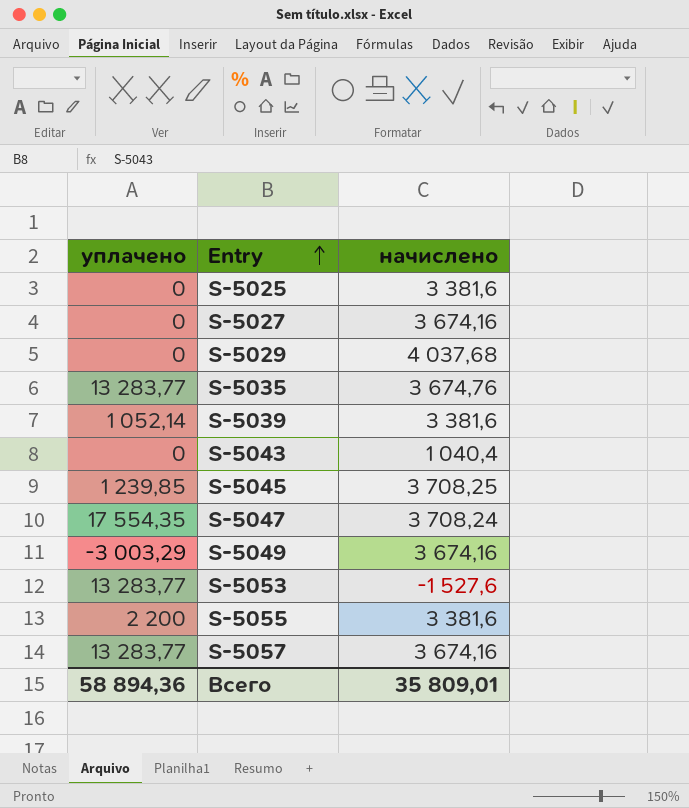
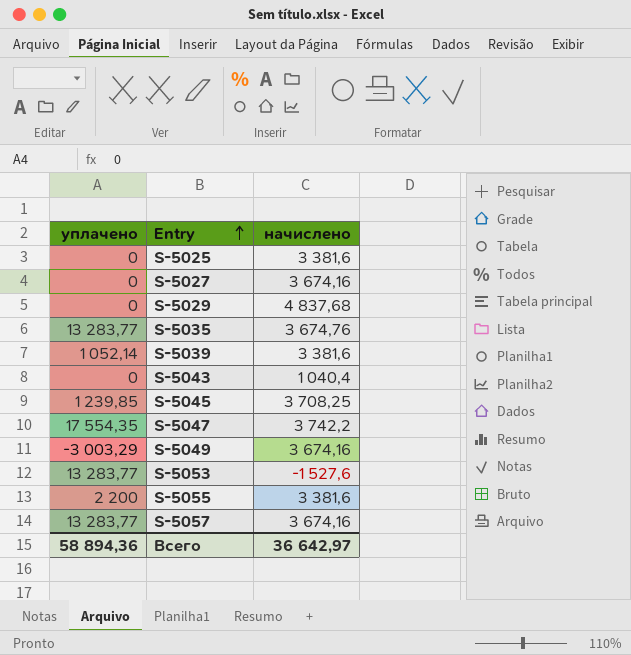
S-5029 | начислено: 4 037,68 -> 4 837,68
S-5047 | начислено: 3 708,24 -> 3 742,2
Всего | начислено: 35 809,01 -> 36 642,97

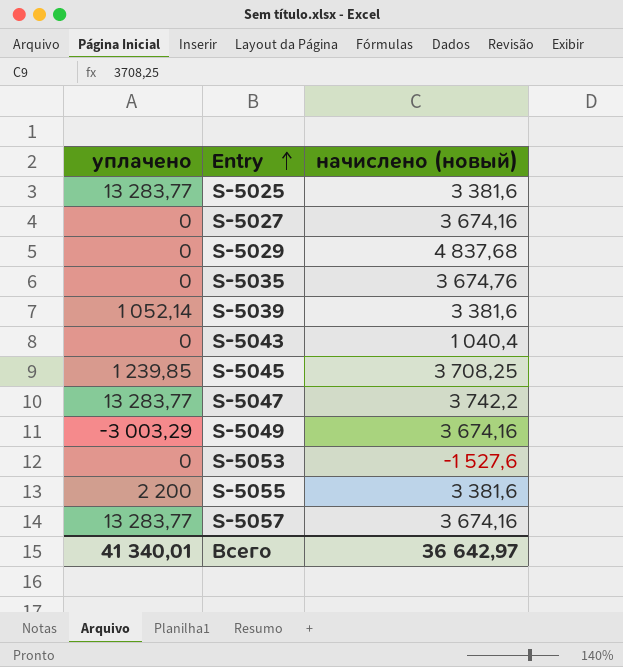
column name: начислено -> начислено (новый)
S-5025 | уплачено: 0 -> 13 283,77
S-5035 | уплачено: 13 283,77 -> 0
S-5047 | уплачено: 17 554,35 -> 13 283,77
S-5053 | уплачено: 13 283,77 -> 0
Всего | уплачено: 58 894,36 -> 41 340,01

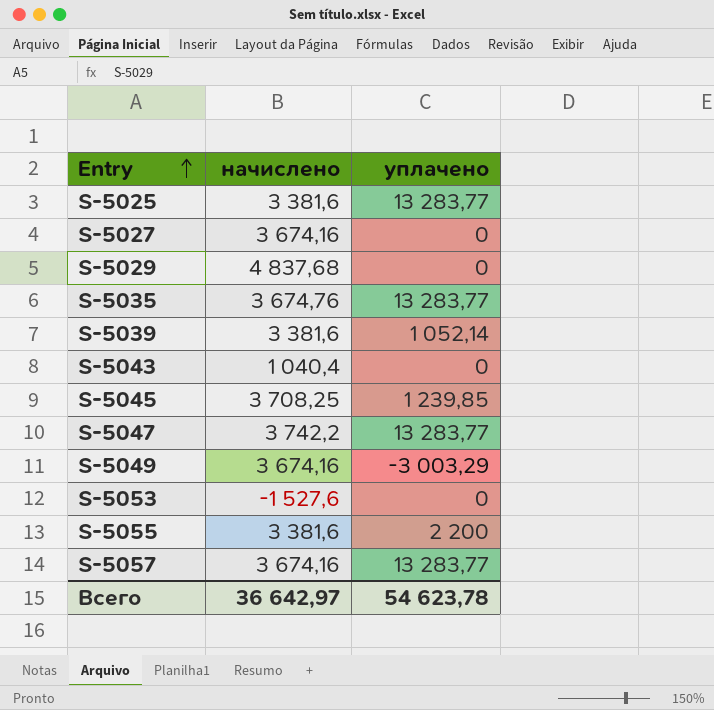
column name: начислено (новый) -> начислено
column уплачено | position: 1 -> 3
S-5035 | уплачено: 0 -> 13 283,77
Всего | уплачено: 41 340,01 -> 54 623,78

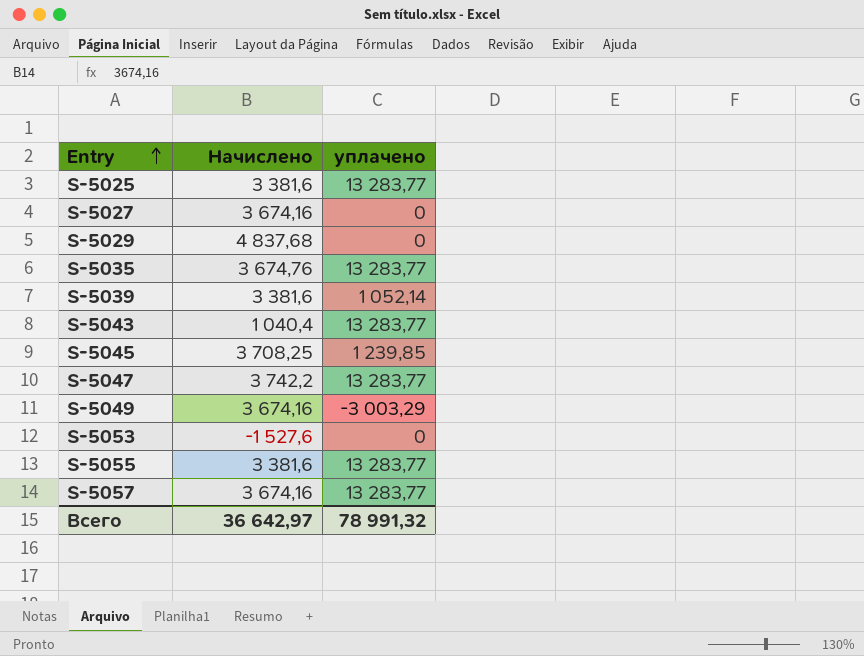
column name: начислено -> Начислено
S-5043 | уплачено: 0 -> 13 283,77
S-5055 | уплачено: 2 200 -> 13 283,77
Всего | уплачено: 54 623,78 -> 78 991,32

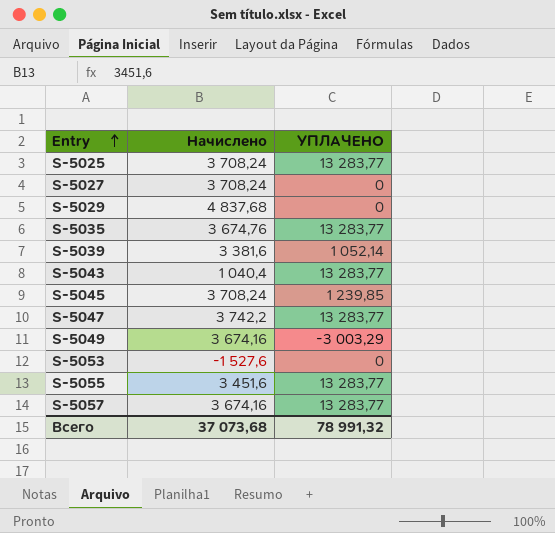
column name: уплачено -> УПЛАЧЕНО
S-5025 | Начислено: 3 381,6 -> 3 708,24
S-5027 | Начислено: 3 674,16 -> 3 708,24
S-5045 | Начислено: 3 708,25 -> 3 708,24
S-5055 | Начислено: 3 381,6 -> 3 451,6
Всего | Начислено: 36 642,97 -> 37 073,68

